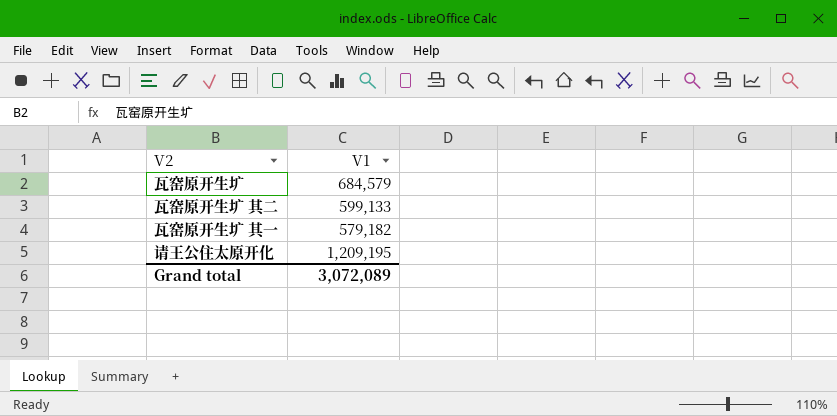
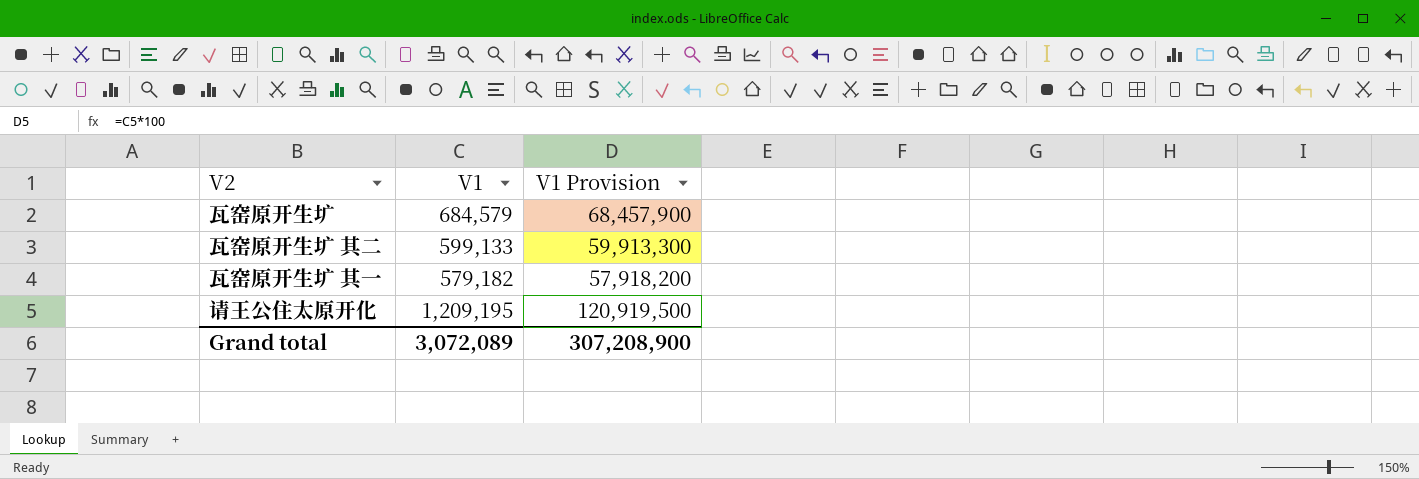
column V1 Provision | formula: none -> [V1] * 100

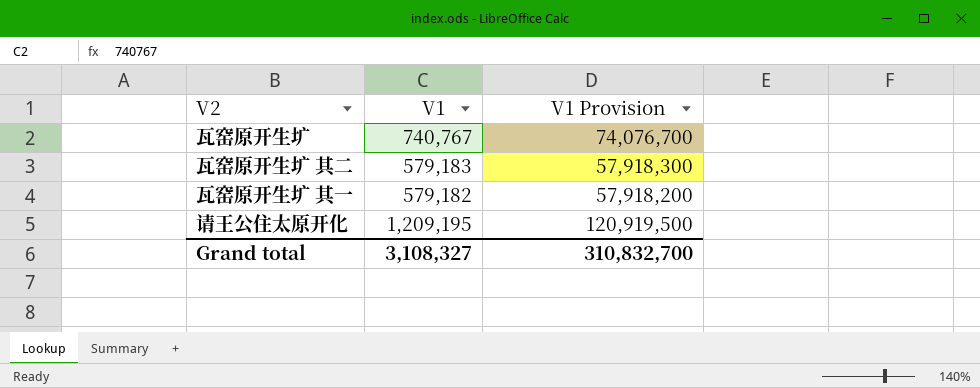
瓦窑原开生圹 | V1: 684,579 -> 740,767
瓦窑原开生圹 | V1 Provision: 68,457,900 -> 74,076,700
瓦窑原开生圹 其二 | V1: 599,133 -> 579,183
瓦窑原开生圹 其二 | V1 Provision: 59,913,300 -> 57,918,300
Grand total | V1: 3,072,089 -> 3,108,327
Grand total | V1 Provision: 307,208,900 -> 310,832,700

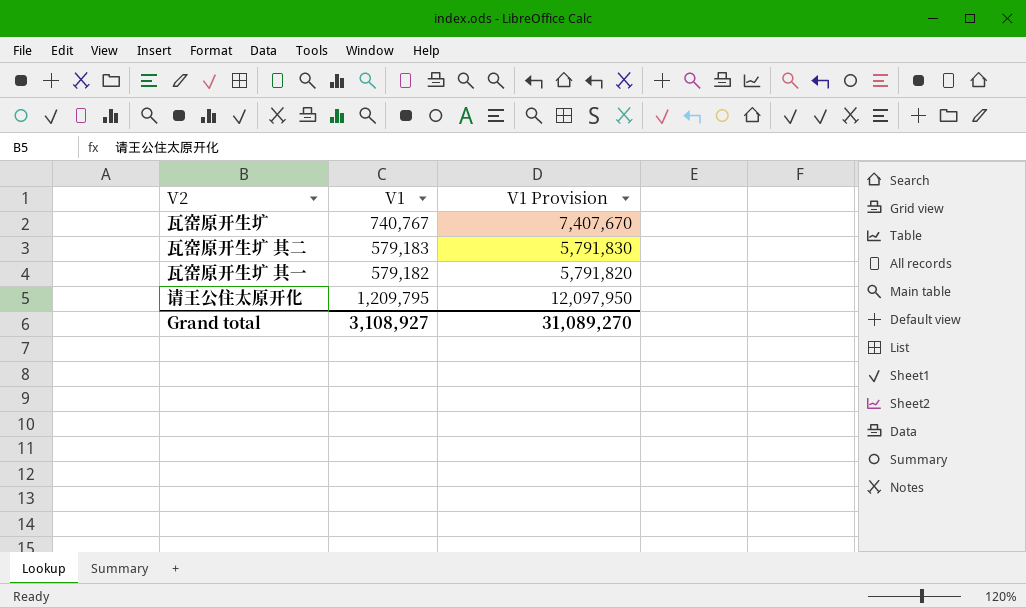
column V1 Provision | formula: [V1] * 100 -> [V1] * 10
请王公住太原开化 | V1: 1,209,195 -> 1,209,795
Grand total | V1: 3,108,327 -> 3,108,927
Grand total | V1 Provision: 310,832,700 -> 31,089,270

